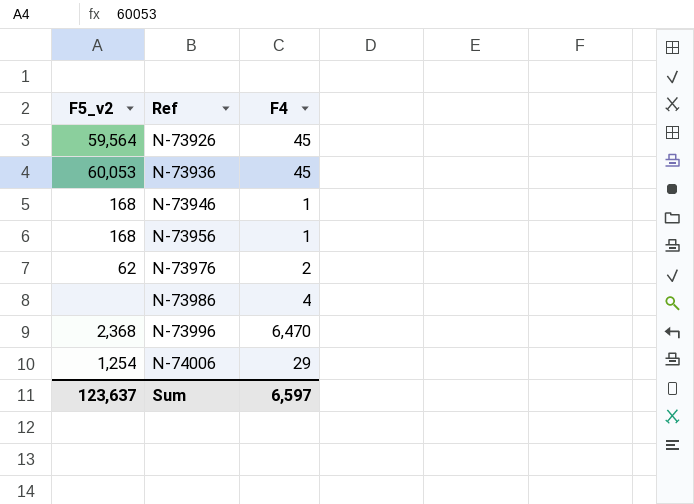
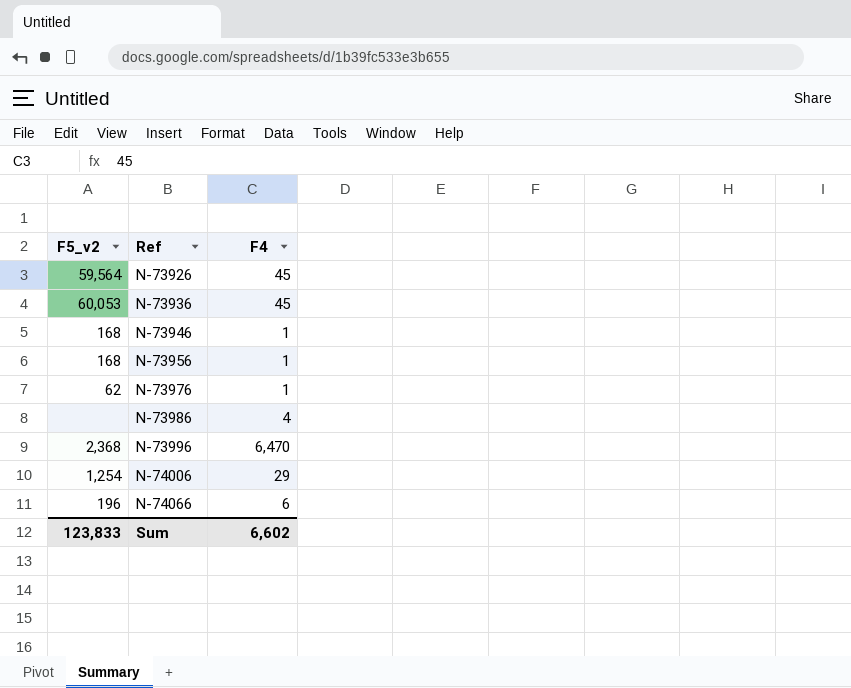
N-73976 | F4: 2 -> 1
row N-74066: none -> 196 | 6
Sum | F5_v2: 123,637 -> 123,833
Sum | F4: 6,597 -> 6,602

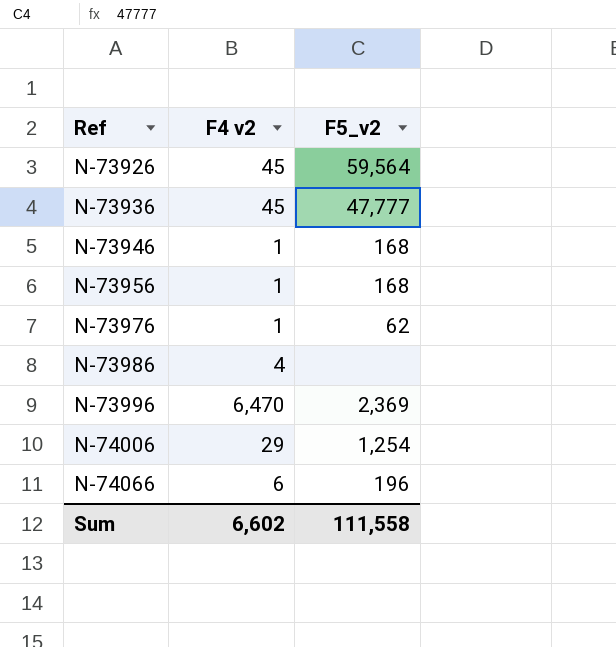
column name: F4 -> F4 v2
column F5_v2 | position: 1 -> 3
N-73936 | F5_v2: 60,053 -> 47,777
N-73996 | F5_v2: 2,368 -> 2,369
Sum | F5_v2: 123,833 -> 111,558

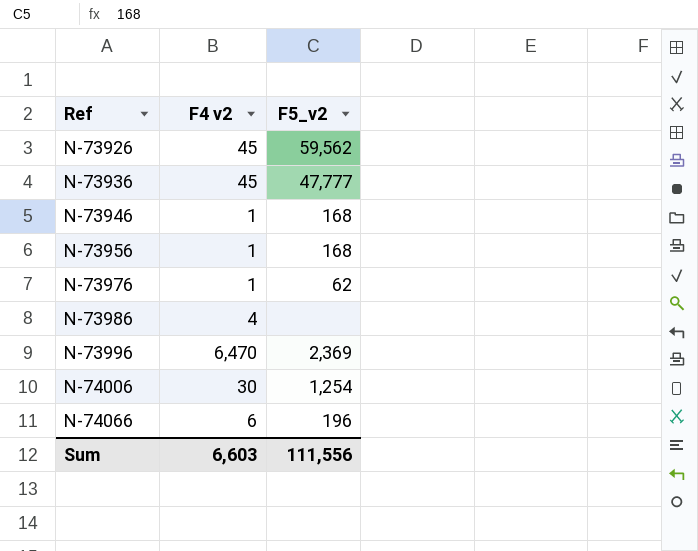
N-73926 | F5_v2: 59,564 -> 59,562
N-74006 | F4 v2: 29 -> 30
Sum | F4 v2: 6,602 -> 6,603
Sum | F5_v2: 111,558 -> 111,556

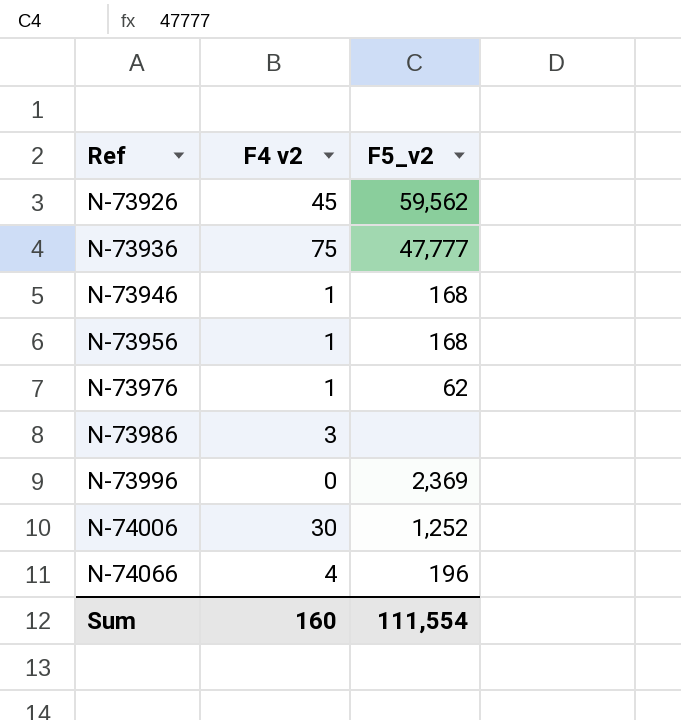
N-73936 | F4 v2: 45 -> 75
N-73986 | F4 v2: 4 -> 3
N-73996 | F4 v2: 6,470 -> 0
N-74006 | F5_v2: 1,254 -> 1,252
N-74066 | F4 v2: 6 -> 4
Sum | F4 v2: 6,603 -> 160
Sum | F5_v2: 111,556 -> 111,554

